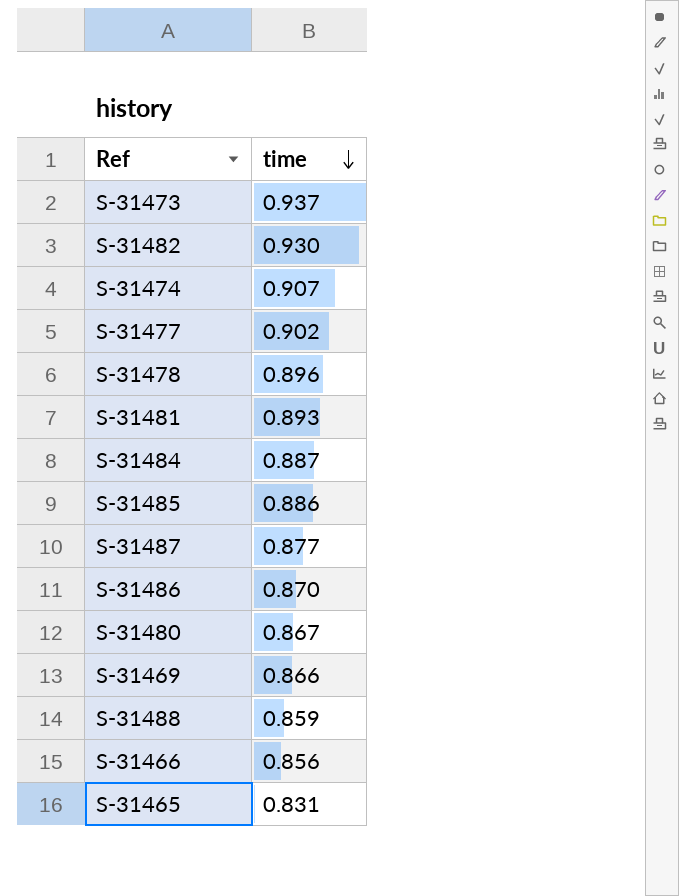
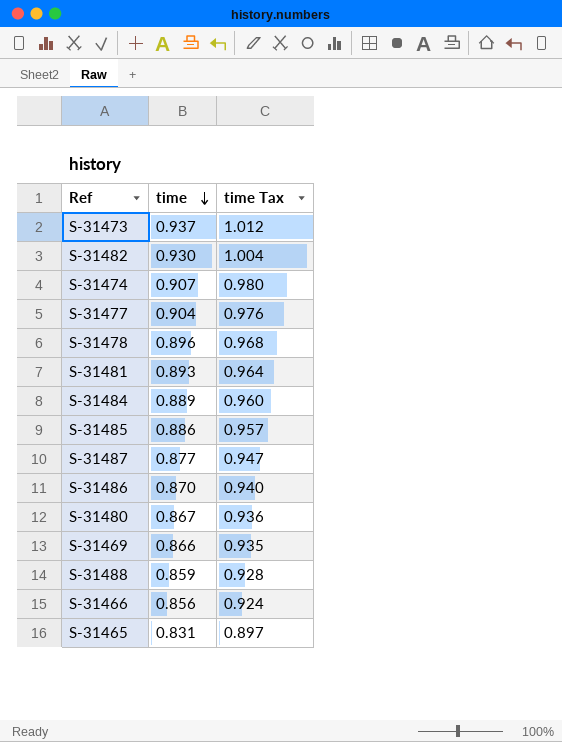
column time Tax | formula: none -> [time] * 1.08
S-31477 | time: 0.902 -> 0.904
S-31484 | time: 0.887 -> 0.889

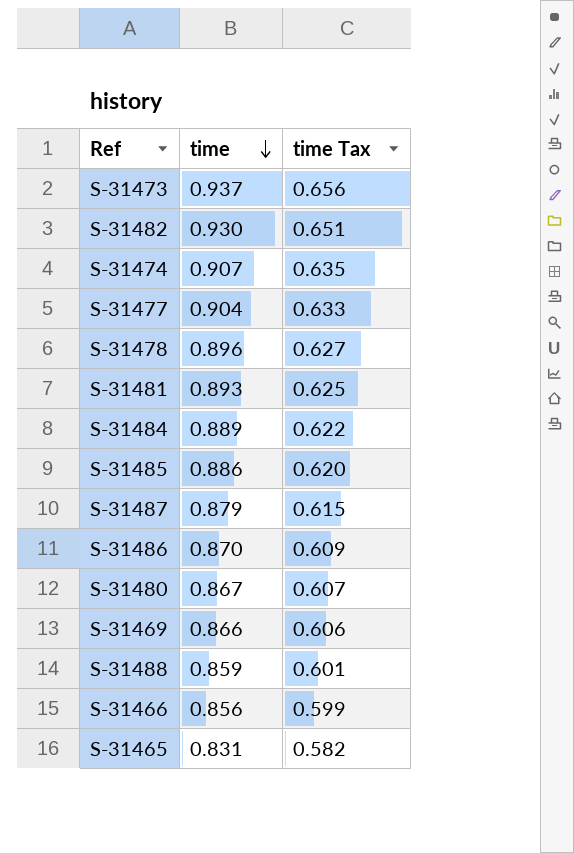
column time Tax | formula: [time] * 1.08 -> [time] * 0.7
S-31487 | time: 0.877 -> 0.879

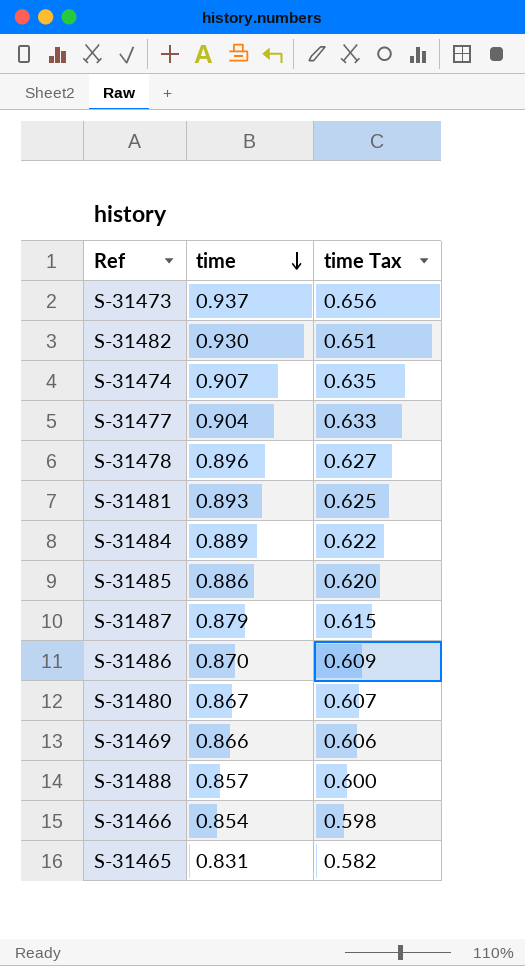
S-31488 | time: 0.859 -> 0.857
S-31488 | time Tax: 0.601 -> 0.600
S-31466 | time: 0.856 -> 0.854
S-31466 | time Tax: 0.599 -> 0.598

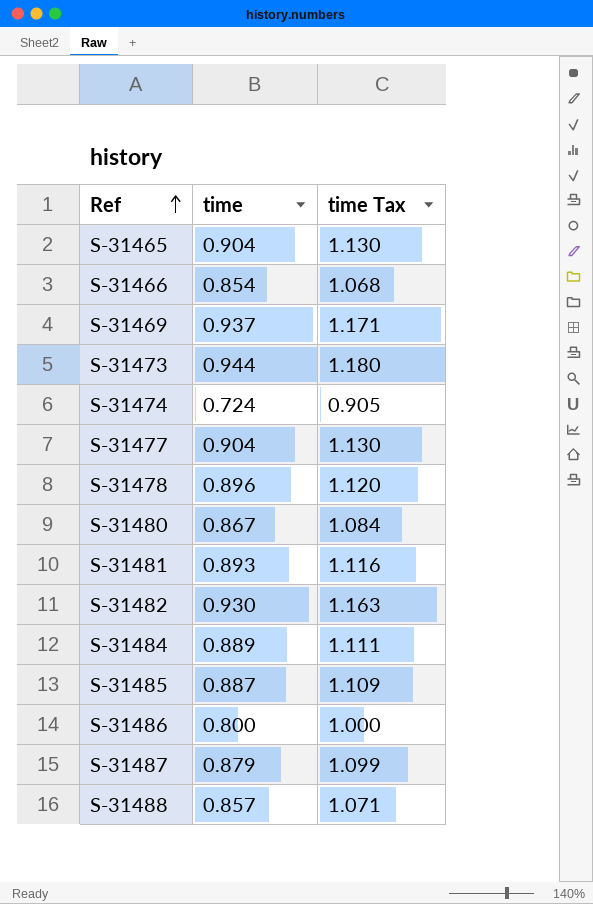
row order: time descending -> Ref ascending
column time Tax | formula: [time] * 0.7 -> [time] * 1.25
S-31465 | time: 0.831 -> 0.904
S-31469 | time: 0.866 -> 0.937
S-31473 | time: 0.937 -> 0.944
S-31474 | time: 0.907 -> 0.724
S-31485 | time: 0.886 -> 0.887
S-31486 | time: 0.870 -> 0.800

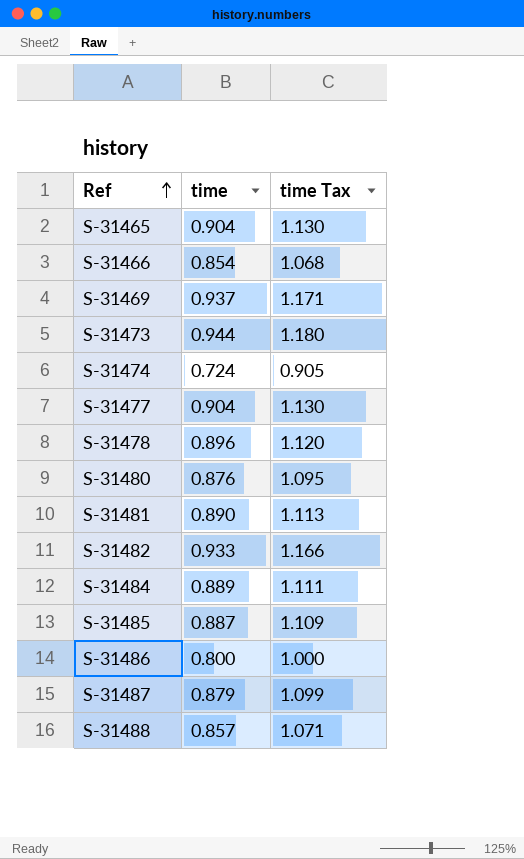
S-31480 | time: 0.867 -> 0.876
S-31480 | time Tax: 1.084 -> 1.095
S-31481 | time: 0.893 -> 0.890
S-31481 | time Tax: 1.116 -> 1.113
S-31482 | time: 0.930 -> 0.933
S-31482 | time Tax: 1.163 -> 1.166

